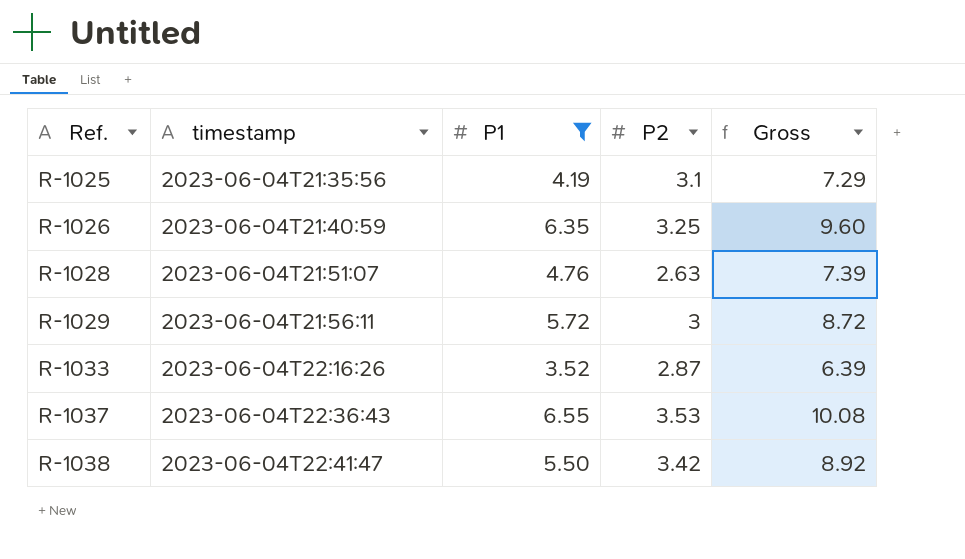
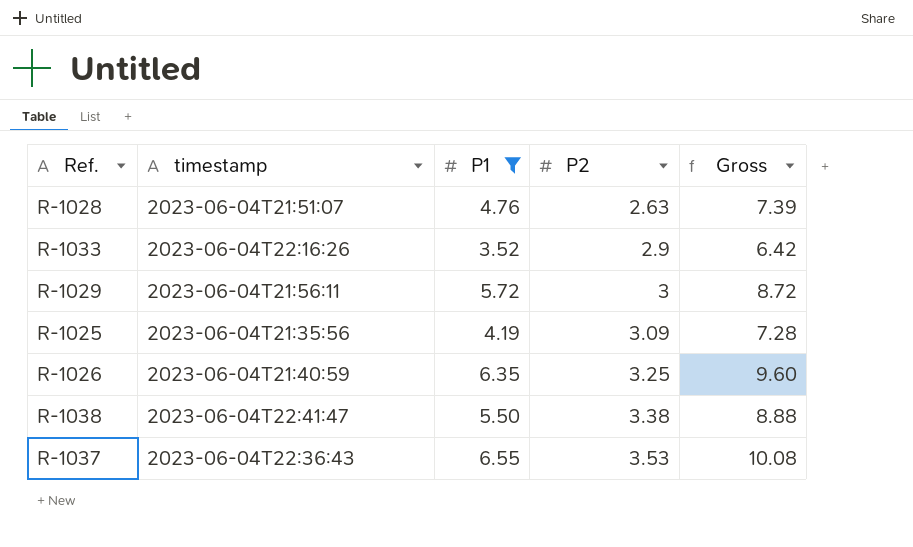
row order: Ref. ascending -> P2 ascending
R-1033 | P2: 2.87 -> 2.9
R-1033 | Gross: 6.39 -> 6.42
R-1025 | P2: 3.1 -> 3.09
R-1025 | Gross: 7.29 -> 7.28
R-1038 | P2: 3.42 -> 3.38
R-1038 | Gross: 8.92 -> 8.88

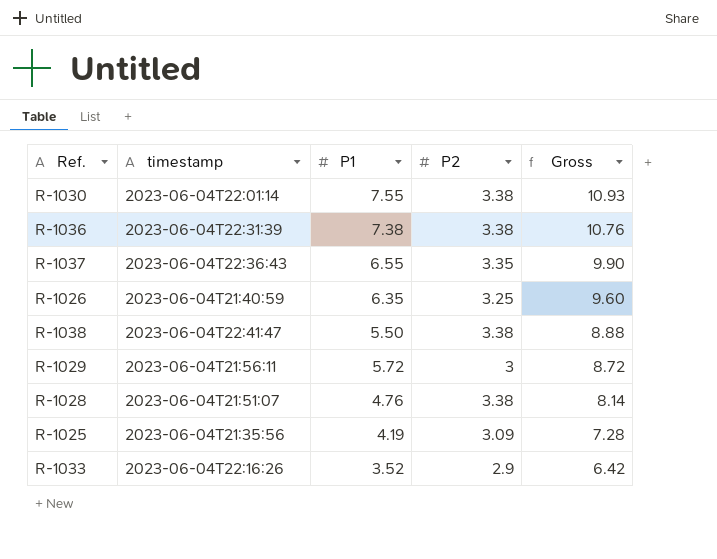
filter: P1 <= 6.55 -> none
row order: P2 ascending -> Gross descending
R-1037 | P2: 3.53 -> 3.35
R-1037 | Gross: 10.08 -> 9.90
R-1028 | P2: 2.63 -> 3.38
R-1028 | Gross: 7.39 -> 8.14

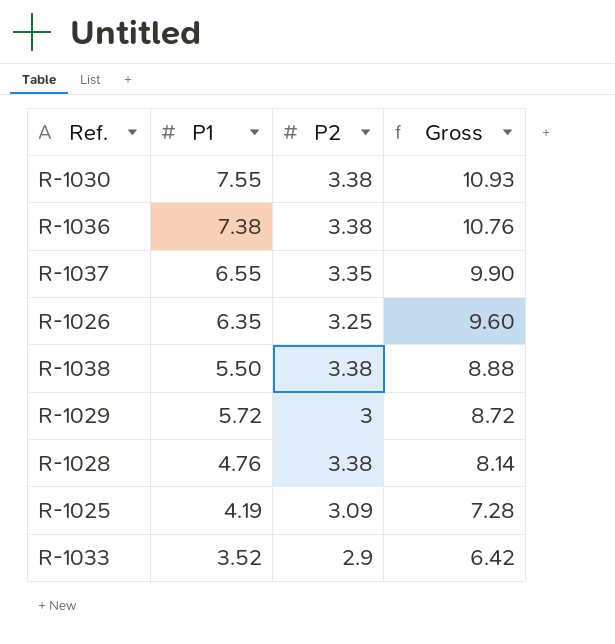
column timestamp | position: 2 -> none

